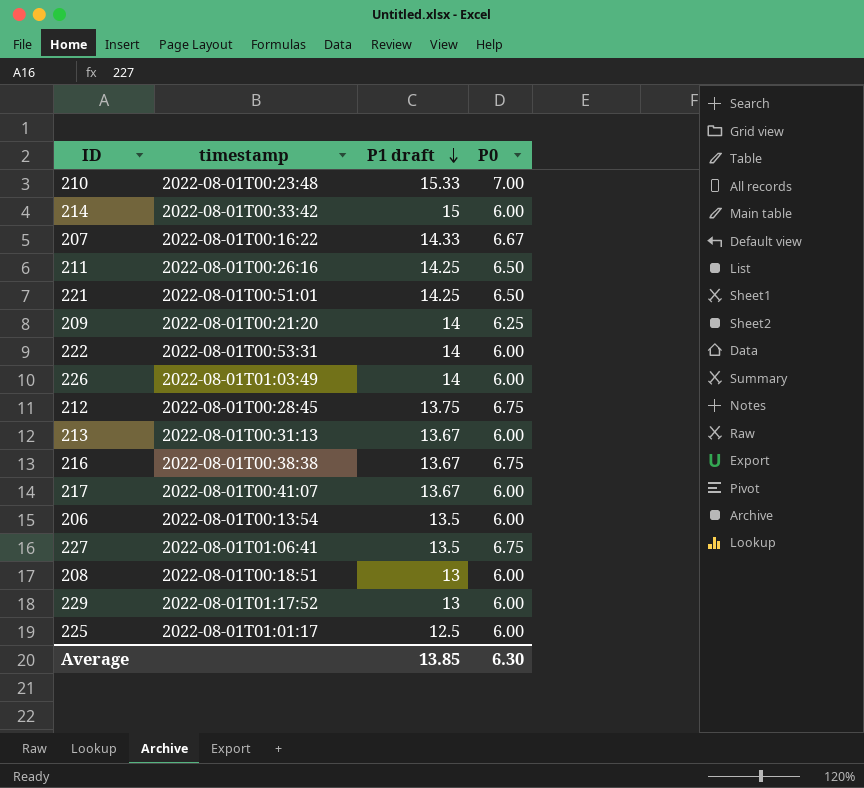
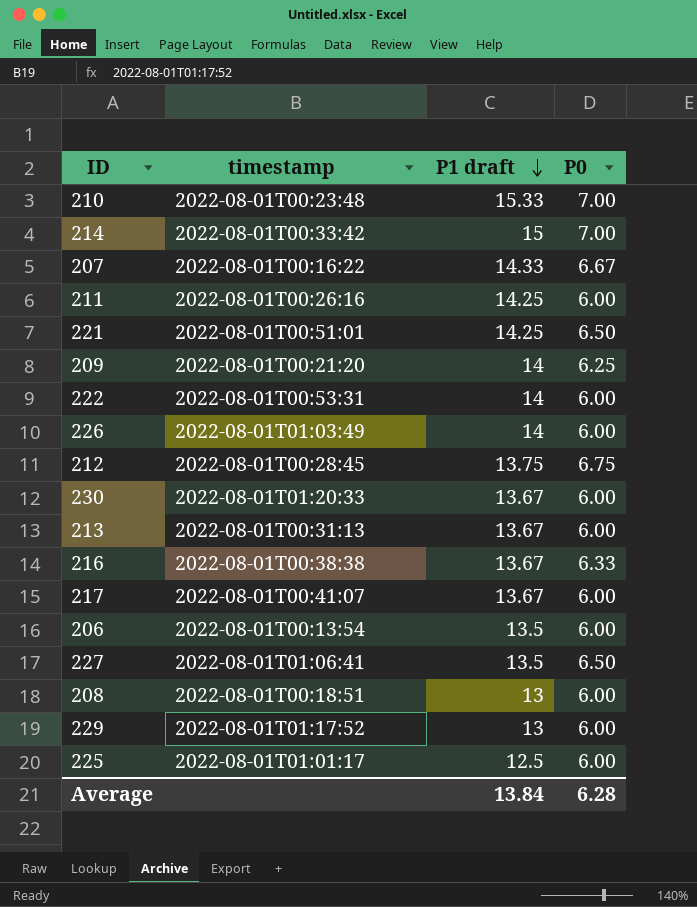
214 | P0: 6.00 -> 7.00
211 | P0: 6.50 -> 6.00
row 230: none -> 2022-08-01T01:20:33 | 13.67 | 6.00
216 | P0: 6.75 -> 6.33
227 | P0: 6.75 -> 6.50
Average | P1 draft: 13.85 -> 13.84
Average | P0: 6.30 -> 6.28

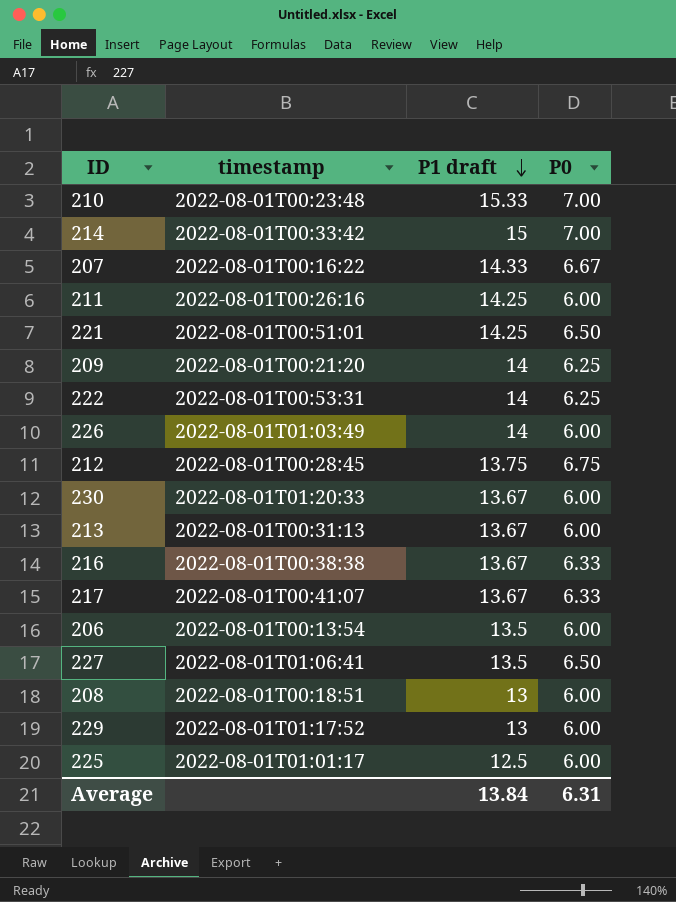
222 | P0: 6.00 -> 6.25
217 | P0: 6.00 -> 6.33
Average | P0: 6.28 -> 6.31

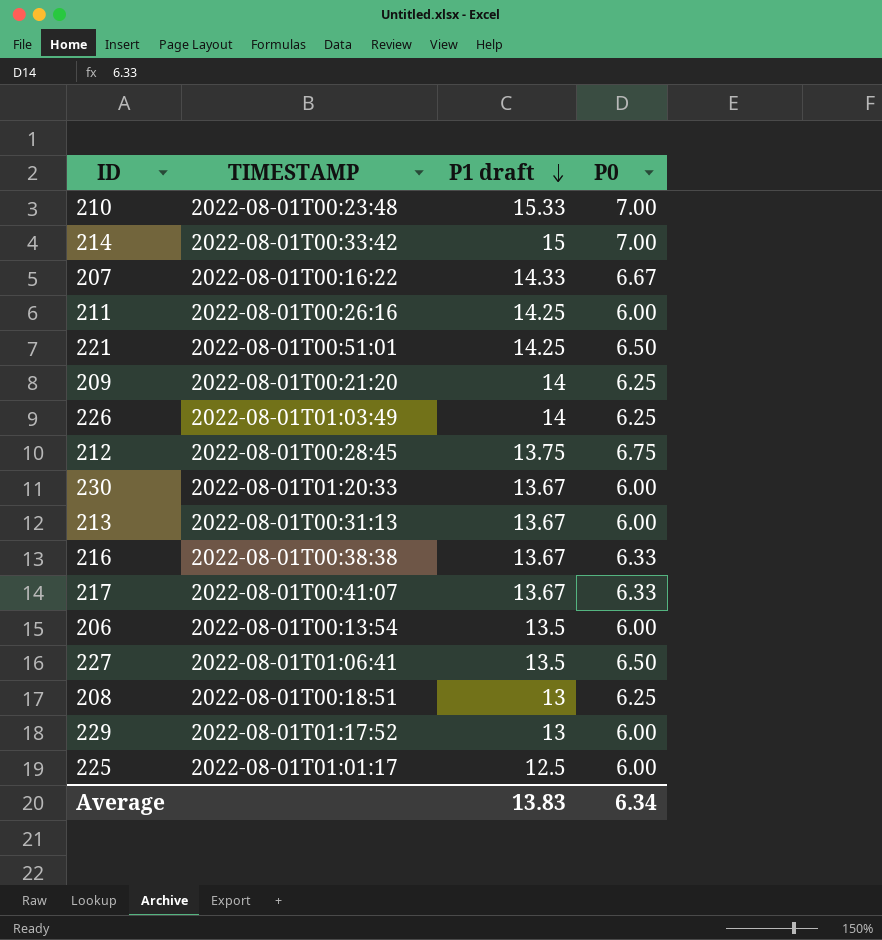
column name: timestamp -> TIMESTAMP
row 222: 2022-08-01T00:53:31 | 14 | 6.25 -> none
226 | P0: 6.00 -> 6.25
208 | P0: 6.00 -> 6.25
Average | P1 draft: 13.84 -> 13.83
Average | P0: 6.31 -> 6.34

